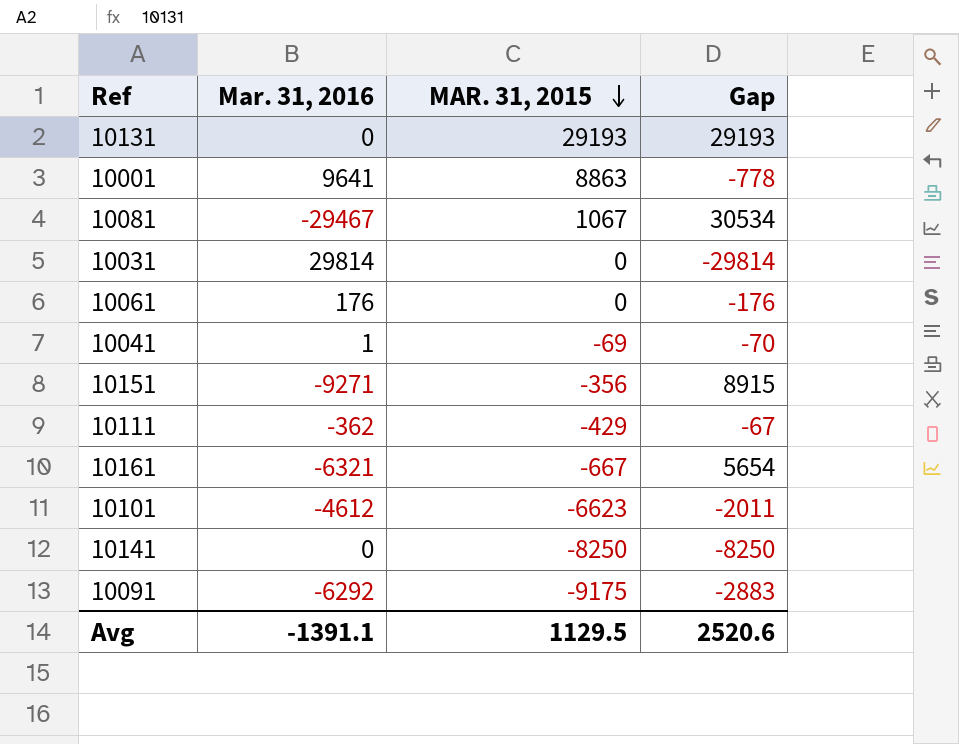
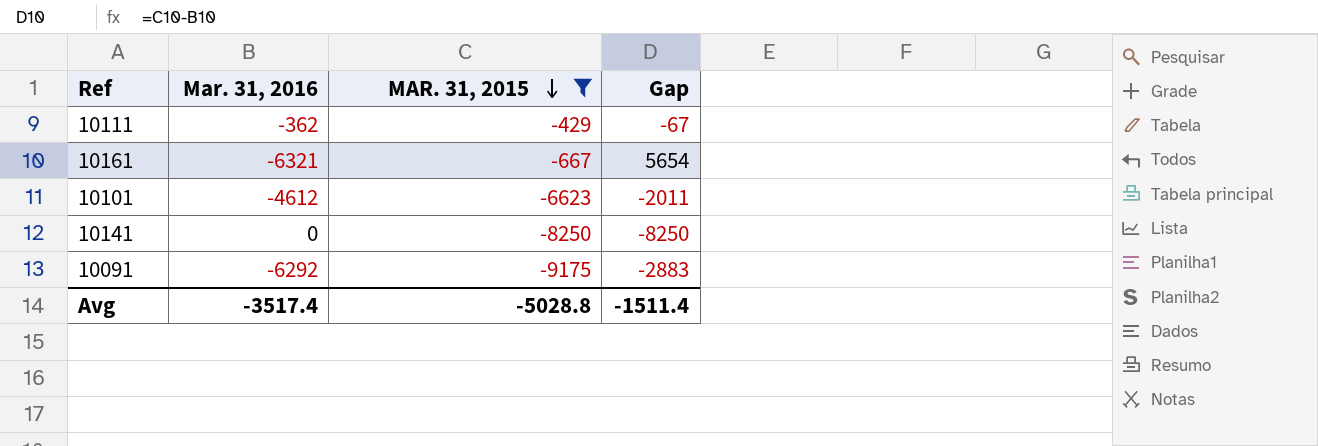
filter: none -> MAR. 31, 2015 <= -429
Avg | Mar. 31, 2016: -1391.1 -> -3517.4
Avg | MAR. 31, 2015: 1129.5 -> -5028.8
Avg | Gap: 2520.6 -> -1511.4

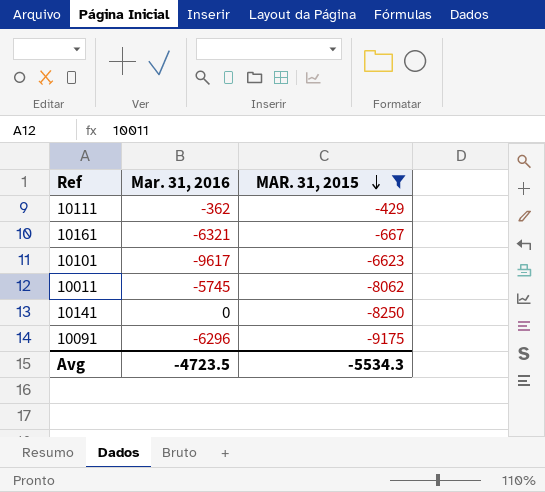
column Gap | formula: [MAR. 31, 2015] - [Mar. 31, 2016] -> none
10101 | Mar. 31, 2016: -4612 -> -9617
row 10011: none -> -5745 | -8062
10091 | Mar. 31, 2016: -6292 -> -6296
Avg | Mar. 31, 2016: -3517.4 -> -4723.5
Avg | MAR. 31, 2015: -5028.8 -> -5534.3

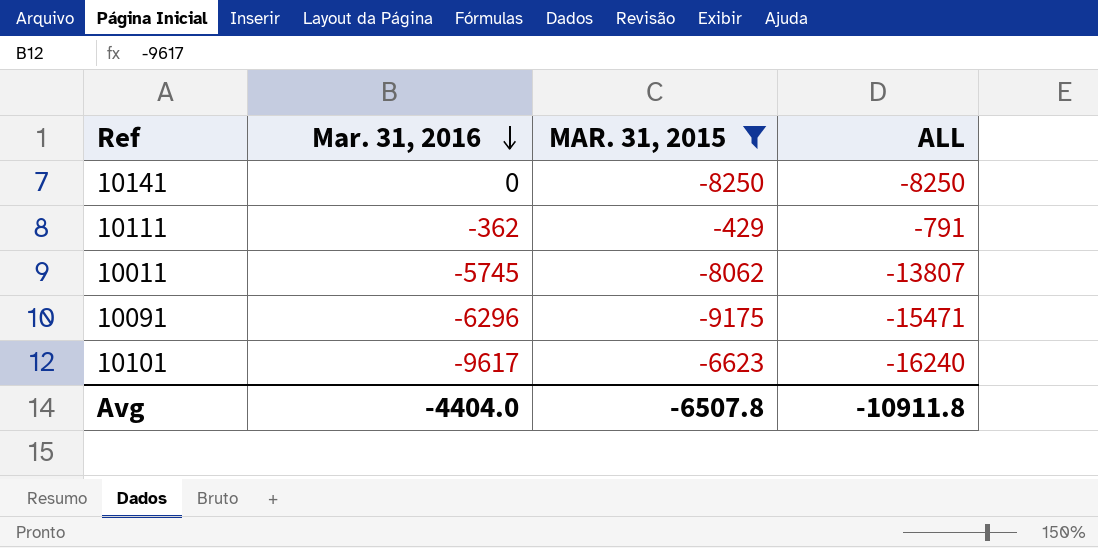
row order: MAR. 31, 2015 descending -> Mar. 31, 2016 descending
column ALL | formula: none -> [Mar. 31, 2016] + [MAR. 31, 2015]
row 10161: -6321 | -667 -> none
Avg | Mar. 31, 2016: -4723.5 -> -4404.0
Avg | MAR. 31, 2015: -5534.3 -> -6507.8

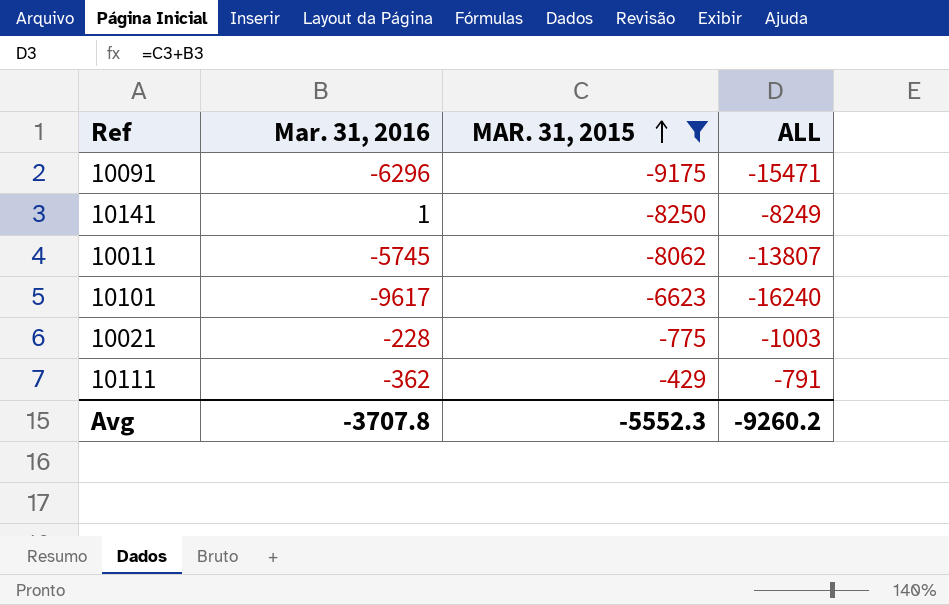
row order: Mar. 31, 2016 descending -> MAR. 31, 2015 ascending
10141 | Mar. 31, 2016: 0 -> 1
10141 | ALL: -8250 -> -8249
row 10021: none -> -228 | -775 | -1003
Avg | Mar. 31, 2016: -4404.0 -> -3707.8
Avg | MAR. 31, 2015: -6507.8 -> -5552.3
Avg | ALL: -10911.8 -> -9260.2

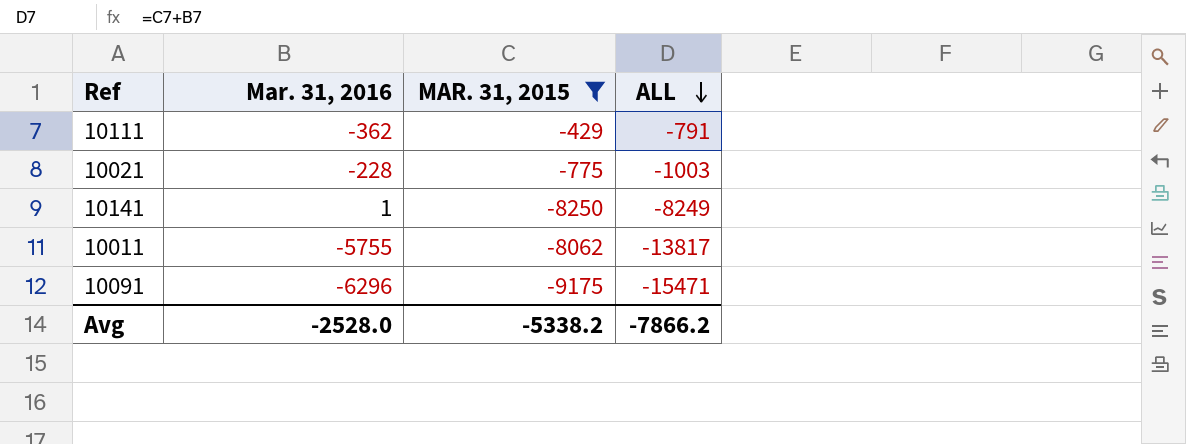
row order: MAR. 31, 2015 ascending -> ALL descending
row 10101: -9617 | -6623 | -16240 -> none
10011 | Mar. 31, 2016: -5745 -> -5755
10011 | ALL: -13807 -> -13817
Avg | Mar. 31, 2016: -3707.8 -> -2528.0
Avg | MAR. 31, 2015: -5552.3 -> -5338.2
Avg | ALL: -9260.2 -> -7866.2

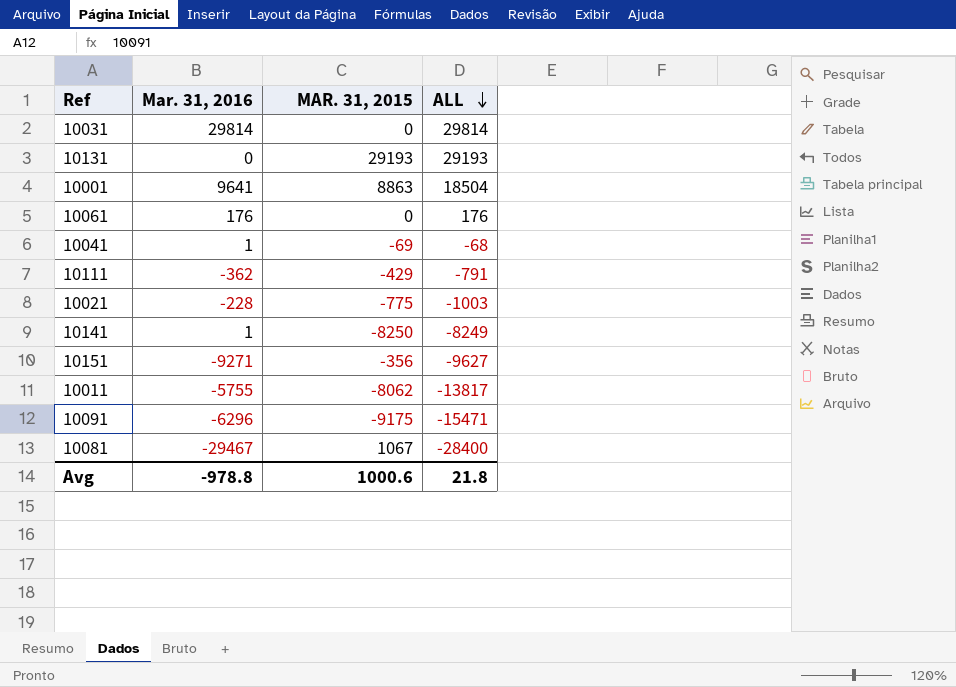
filter: MAR. 31, 2015 <= -429 -> none
Avg | Mar. 31, 2016: -2528.0 -> -978.8
Avg | MAR. 31, 2015: -5338.2 -> 1000.6
Avg | ALL: -7866.2 -> 21.8

